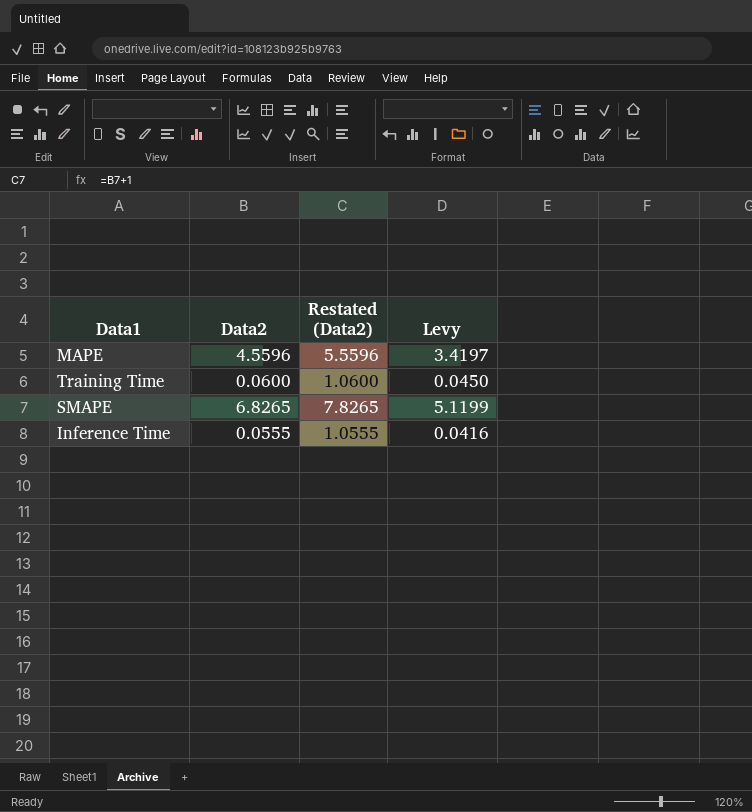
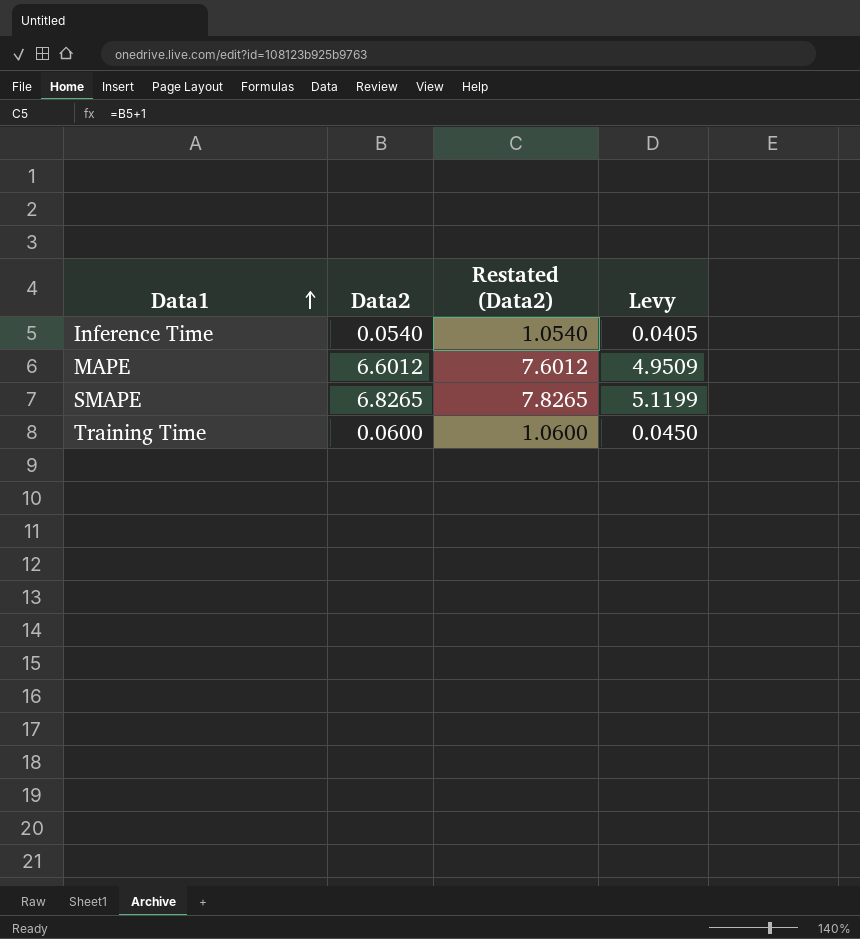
row order: none -> Data1 ascending
Inference Time | Data2: 0.0555 -> 0.0540
Inference Time | Restated (Data2): 1.0555 -> 1.0540
Inference Time | Levy: 0.0416 -> 0.0405
MAPE | Data2: 4.5596 -> 6.6012
MAPE | Restated (Data2): 5.5596 -> 7.6012
MAPE | Levy: 3.4197 -> 4.9509

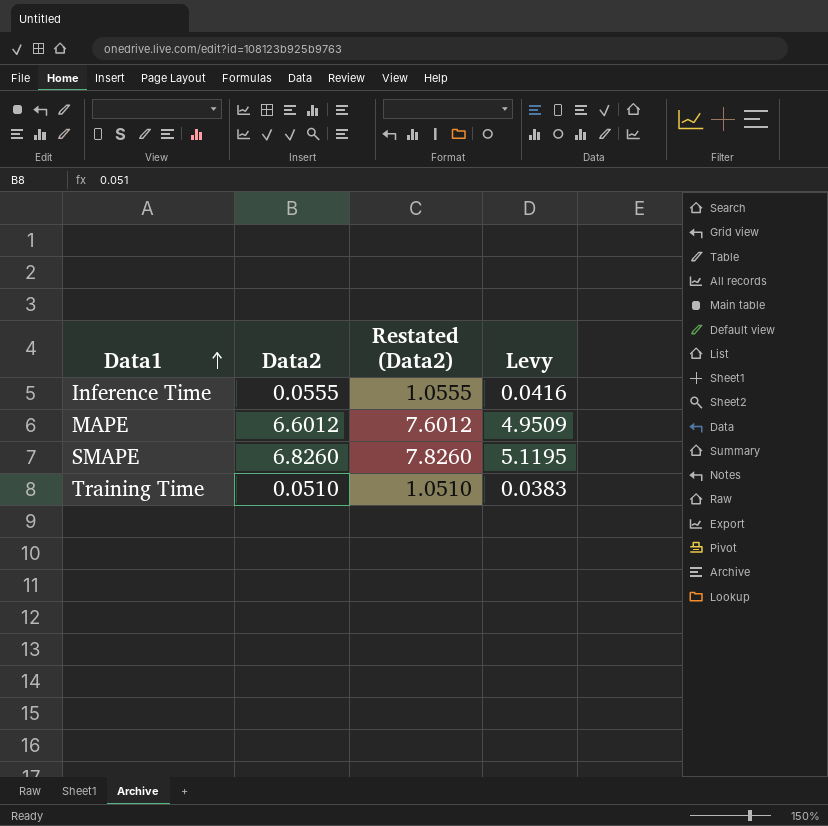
Inference Time | Data2: 0.0540 -> 0.0555
Inference Time | Restated (Data2): 1.0540 -> 1.0555
Inference Time | Levy: 0.0405 -> 0.0416
SMAPE | Data2: 6.8265 -> 6.8260
SMAPE | Restated (Data2): 7.8265 -> 7.8260
SMAPE | Levy: 5.1199 -> 5.1195
Training Time | Data2: 0.0600 -> 0.0510
Training Time | Restated (Data2): 1.0600 -> 1.0510
Training Time | Levy: 0.0450 -> 0.0383

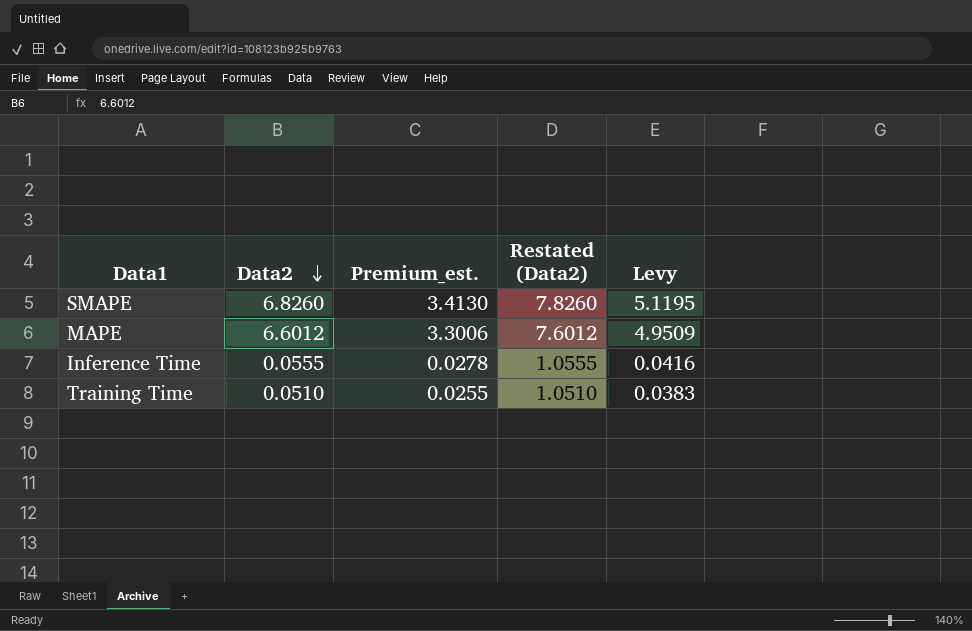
row order: Data1 ascending -> Data2 descending
column Premium_est. | formula: none -> [Data2] * 0.5

